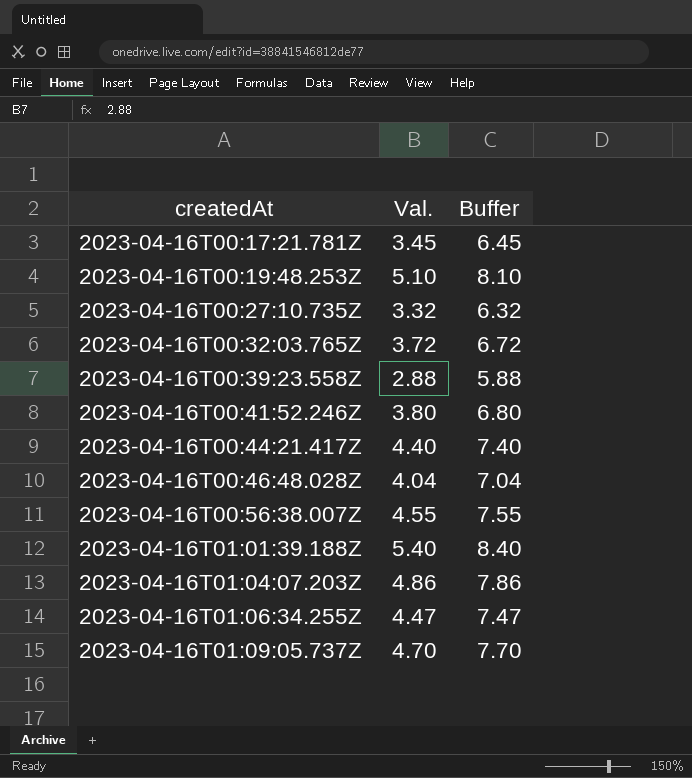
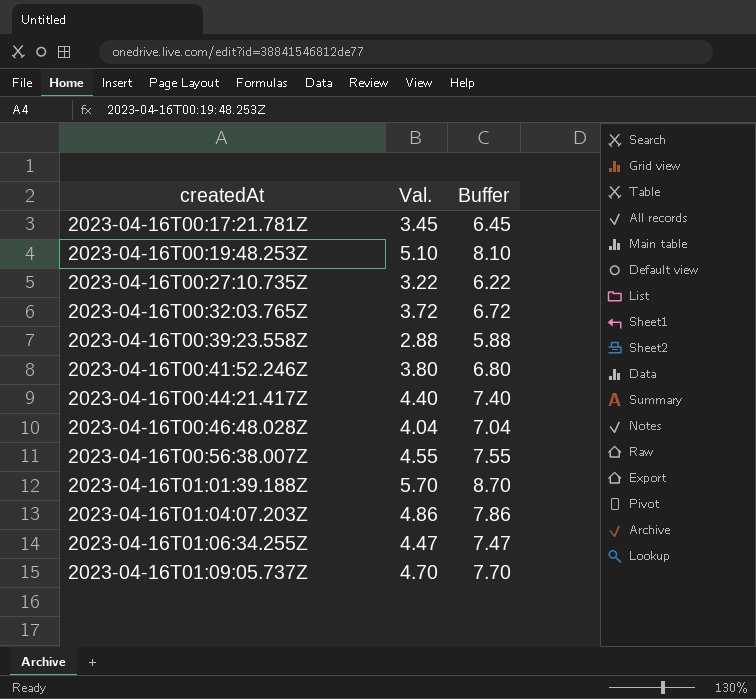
2023-04-16T00:27:10.735Z | Val.: 3.32 -> 3.22
2023-04-16T00:27:10.735Z | Buffer: 6.32 -> 6.22
2023-04-16T01:01:39.188Z | Val.: 5.40 -> 5.70
2023-04-16T01:01:39.188Z | Buffer: 8.40 -> 8.70

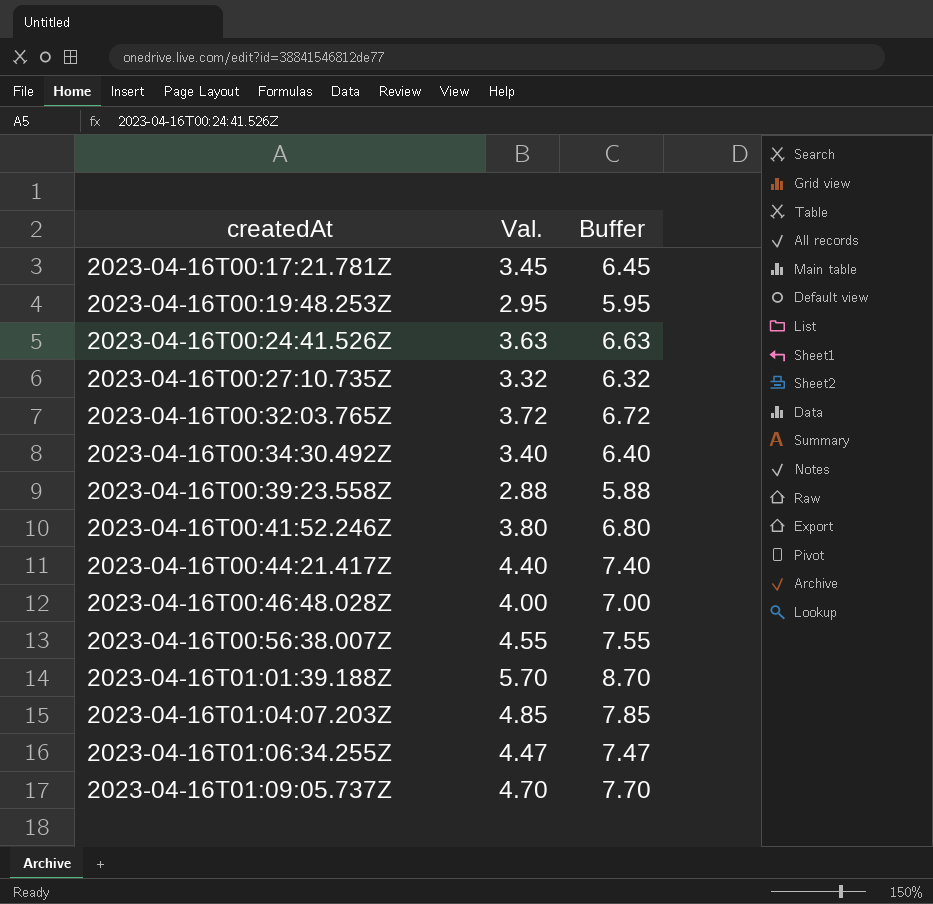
2023-04-16T00:19:48.253Z | Val.: 5.10 -> 2.95
2023-04-16T00:19:48.253Z | Buffer: 8.10 -> 5.95
row 2023-04-16T00:24:41.526Z: none -> 3.63 | 6.63
2023-04-16T00:27:10.735Z | Val.: 3.22 -> 3.32
2023-04-16T00:27:10.735Z | Buffer: 6.22 -> 6.32
row 2023-04-16T00:34:30.492Z: none -> 3.40 | 6.40
2023-04-16T00:46:48.028Z | Val.: 4.04 -> 4.00
2023-04-16T00:46:48.028Z | Buffer: 7.04 -> 7.00
2023-04-16T01:04:07.203Z | Val.: 4.86 -> 4.85
2023-04-16T01:04:07.203Z | Buffer: 7.86 -> 7.85

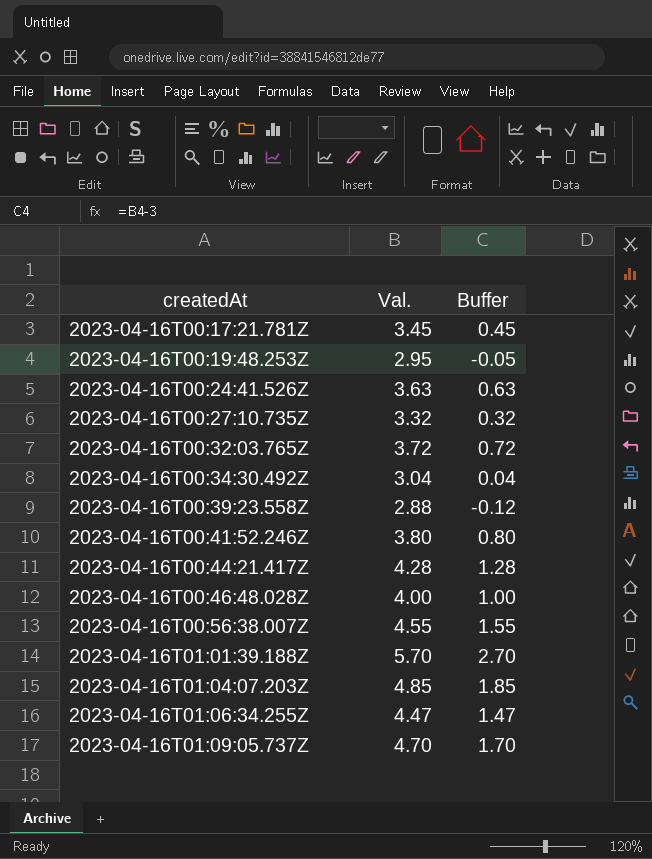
column Buffer | formula: [Val.] + 3 -> [Val.] - 3
2023-04-16T00:34:30.492Z | Val.: 3.40 -> 3.04
2023-04-16T00:44:21.417Z | Val.: 4.40 -> 4.28

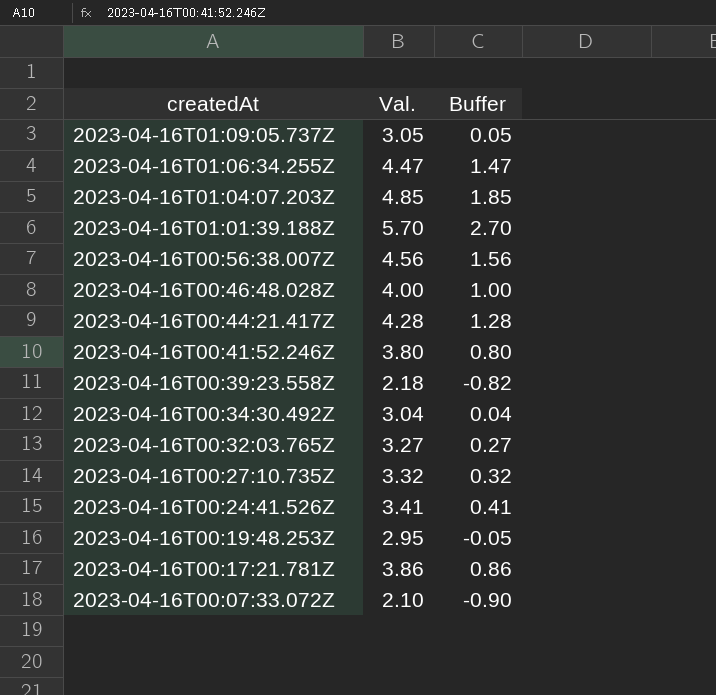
row order: createdAt ascending -> createdAt descending
2023-04-16T01:09:05.737Z | Val.: 4.70 -> 3.05
2023-04-16T01:09:05.737Z | Buffer: 1.70 -> 0.05
2023-04-16T00:56:38.007Z | Val.: 4.55 -> 4.56
2023-04-16T00:56:38.007Z | Buffer: 1.55 -> 1.56
2023-04-16T00:39:23.558Z | Val.: 2.88 -> 2.18
2023-04-16T00:39:23.558Z | Buffer: -0.12 -> -0.82
2023-04-16T00:32:03.765Z | Val.: 3.72 -> 3.27
2023-04-16T00:32:03.765Z | Buffer: 0.72 -> 0.27
2023-04-16T00:24:41.526Z | Val.: 3.63 -> 3.41
2023-04-16T00:24:41.526Z | Buffer: 0.63 -> 0.41
2023-04-16T00:17:21.781Z | Val.: 3.45 -> 3.86
2023-04-16T00:17:21.781Z | Buffer: 0.45 -> 0.86
row 2023-04-16T00:07:33.072Z: none -> 2.10 | -0.90

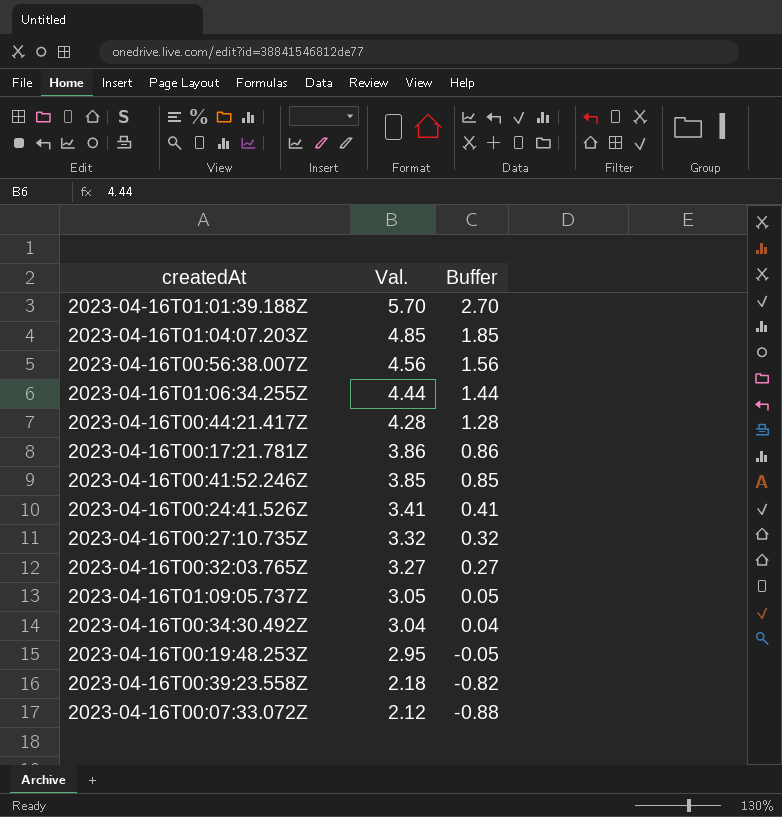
row order: createdAt descending -> Val. descending
row 2023-04-16T00:46:48.028Z: 4.00 | 1.00 -> none
2023-04-16T01:06:34.255Z | Val.: 4.47 -> 4.44
2023-04-16T01:06:34.255Z | Buffer: 1.47 -> 1.44
2023-04-16T00:41:52.246Z | Val.: 3.80 -> 3.85
2023-04-16T00:41:52.246Z | Buffer: 0.80 -> 0.85
2023-04-16T00:07:33.072Z | Val.: 2.10 -> 2.12
2023-04-16T00:07:33.072Z | Buffer: -0.90 -> -0.88

